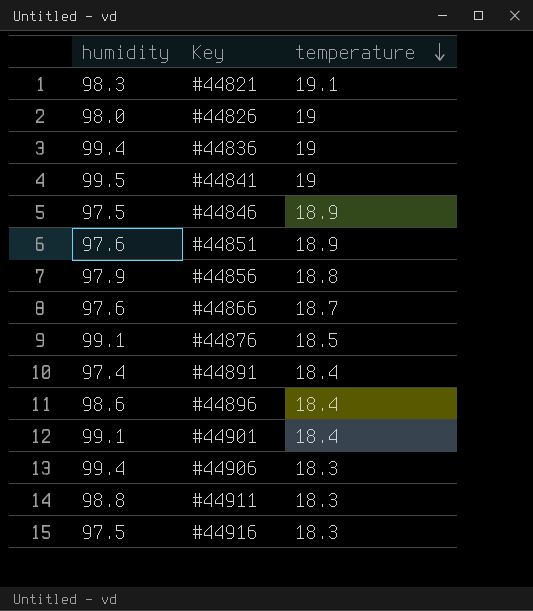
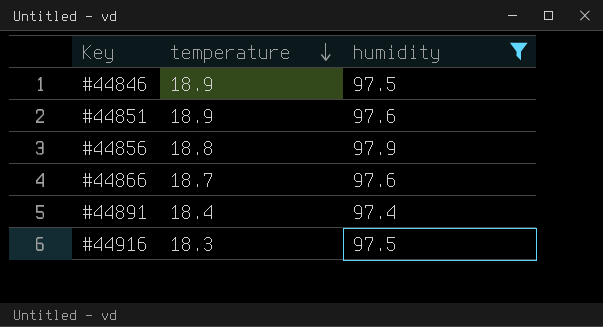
filter: none -> humidity <= 97.9
column humidity | position: 1 -> 3

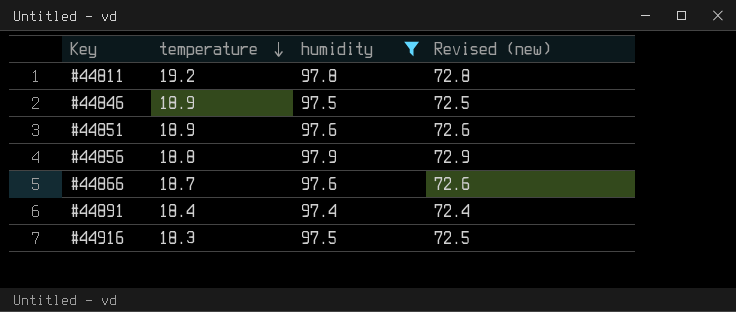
column Revised (new) | formula: none -> [humidity] - 25
row #44811: none -> 19.2 | 97.8 | 72.8

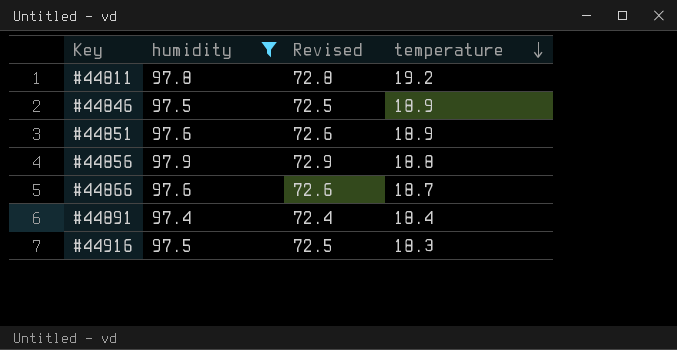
column name: Revised (new) -> Revised
column temperature | position: 2 -> 4

